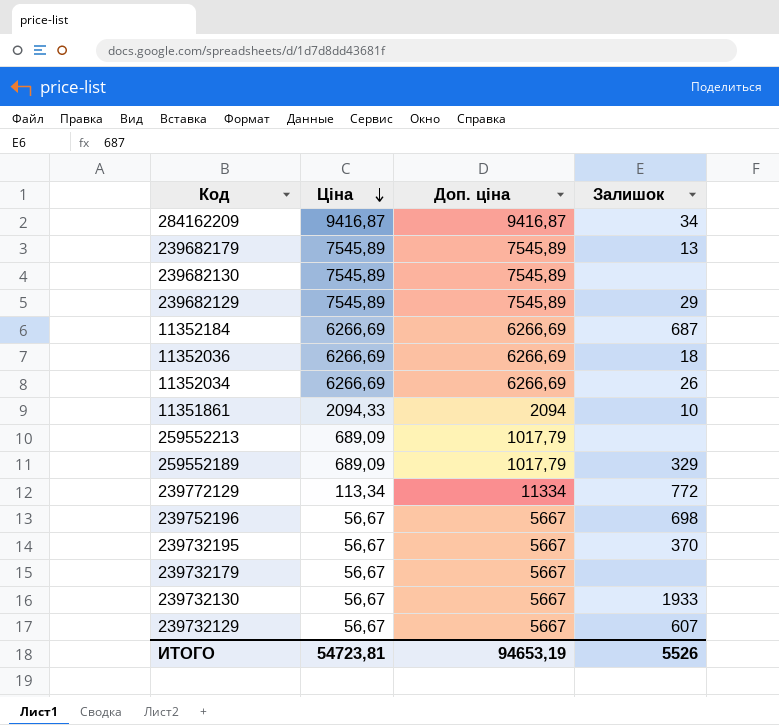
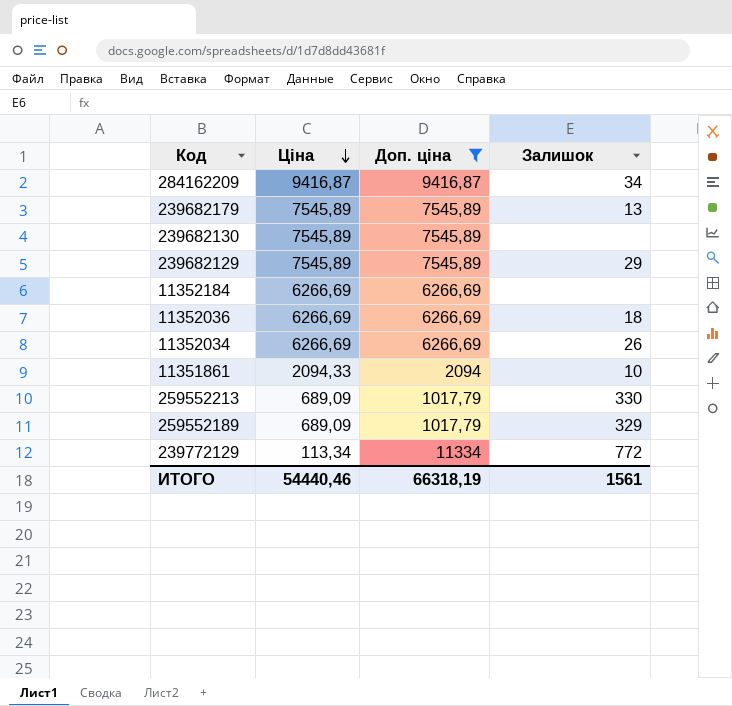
filter: none -> Доп. ціна != 5667
11352184 | Залишок: 687 -> none
259552213 | Залишок: none -> 330
ИТОГО | Ціна: 54723,81 -> 54440,46
ИТОГО | Доп. ціна: 94653,19 -> 66318,19
ИТОГО | Залишок: 5526 -> 1561

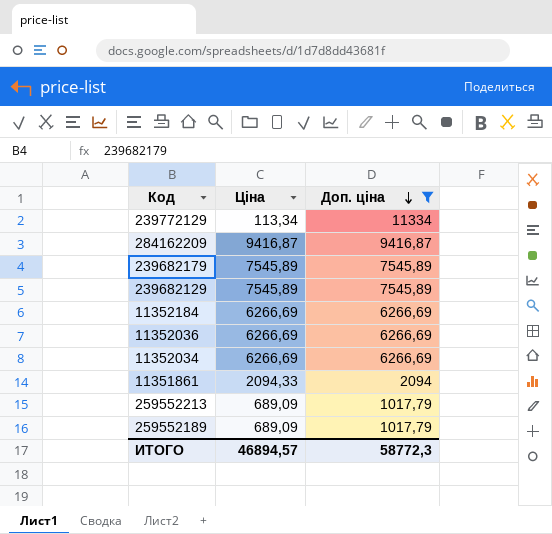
row order: Ціна descending -> Доп. ціна descending
column Залишок | position: 4 -> none
row 239682130: 7545,89 | 7545,89 | none -> none
ИТОГО | Ціна: 54440,46 -> 46894,57
ИТОГО | Доп. ціна: 66318,19 -> 58772,3

